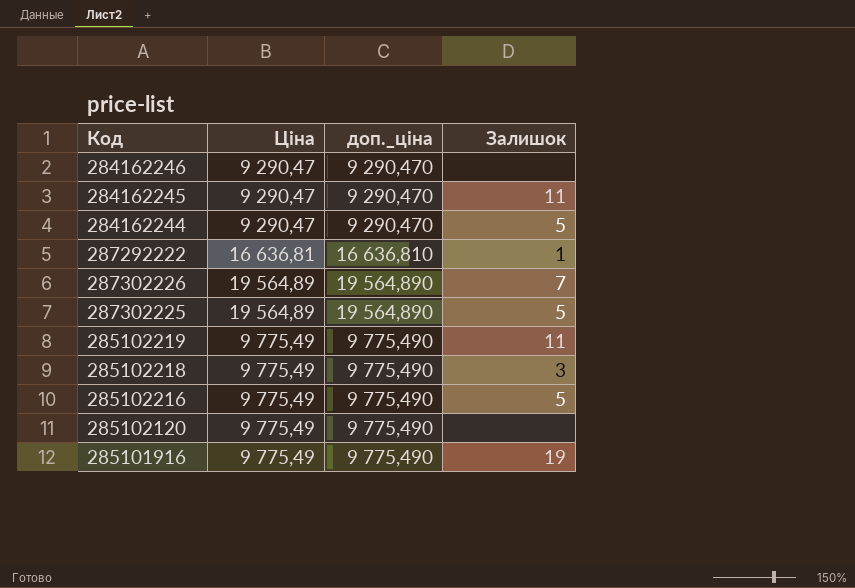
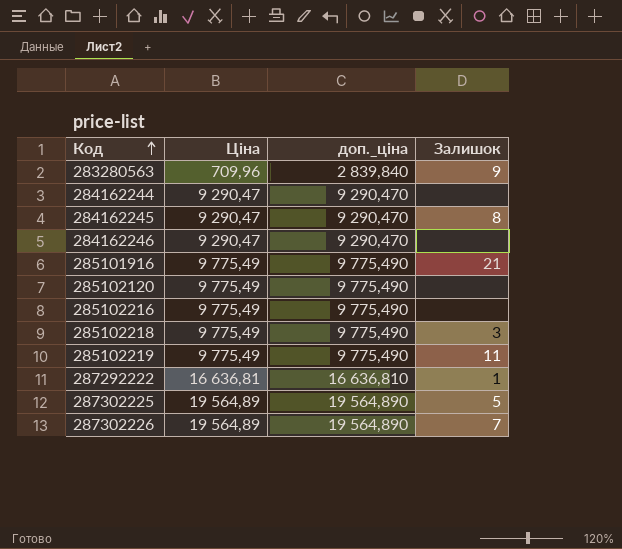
row order: none -> Код ascending
row 283280563: none -> 709,96 | 2 839,840 | 9
284162244 | Залишок: 5 -> none
284162245 | Залишок: 11 -> 8
285101916 | Залишок: 19 -> 21
285102216 | Залишок: 5 -> none

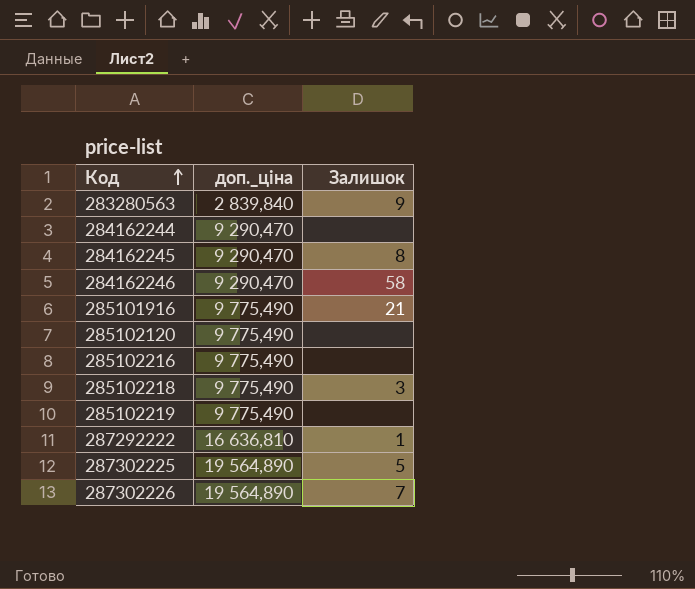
column Ціна | position: 2 -> none
284162246 | Залишок: none -> 58
285102219 | Залишок: 11 -> none

